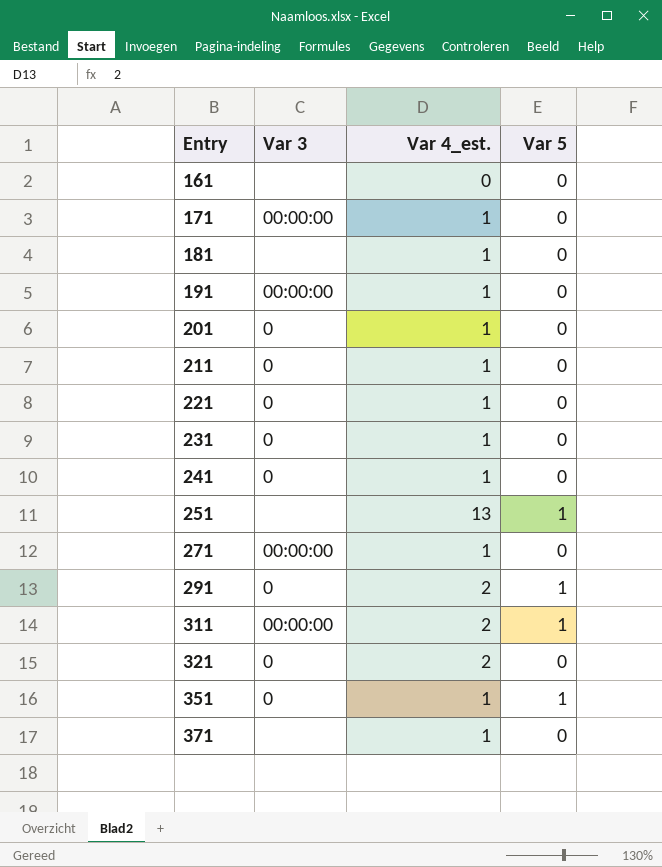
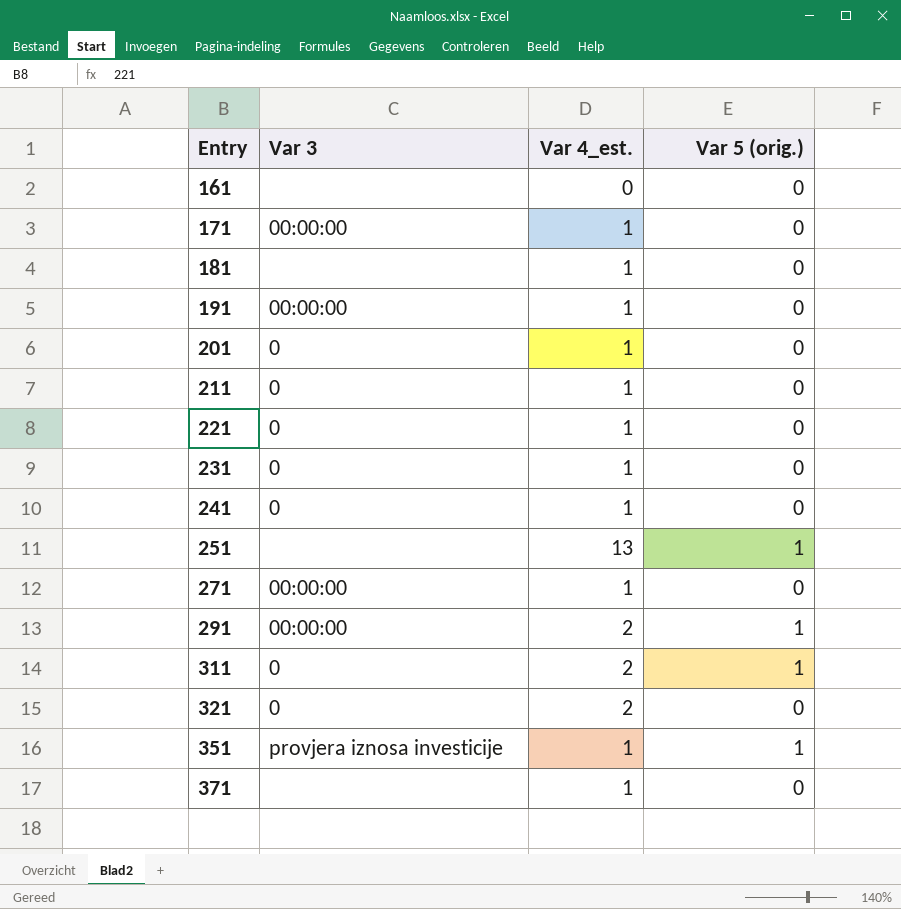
column name: Var 5 -> Var 5 (orig.)
291 | Var 3: 0 -> 00:00:00
311 | Var 3: 00:00:00 -> 0
351 | Var 3: 0 -> provjera iznosa investicije

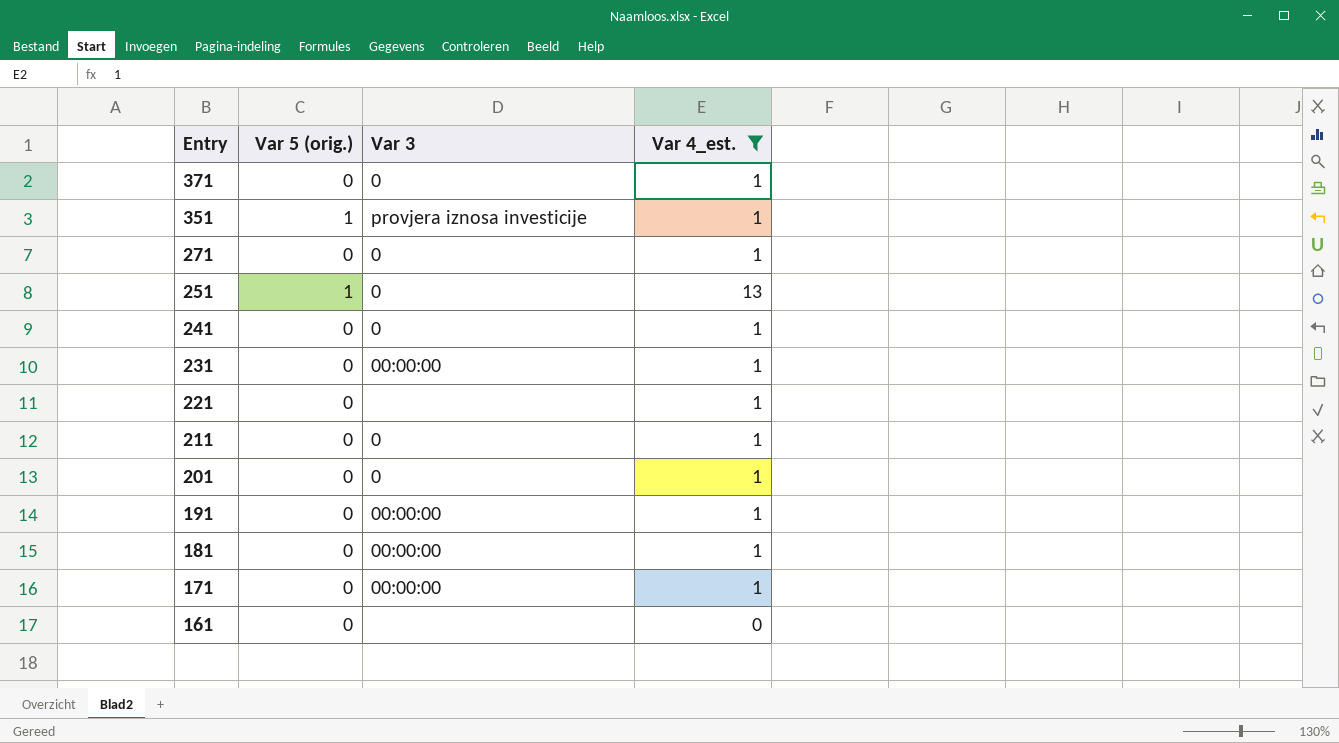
filter: none -> Var 4_est. != 2
row order: Entry ascending -> Entry descending
column Var 5 (orig.) | position: 4 -> 2
371 | Var 3: none -> 0
271 | Var 3: 00:00:00 -> 0
251 | Var 3: none -> 0
231 | Var 3: 0 -> 00:00:00
221 | Var 3: 0 -> none
181 | Var 3: none -> 00:00:00

